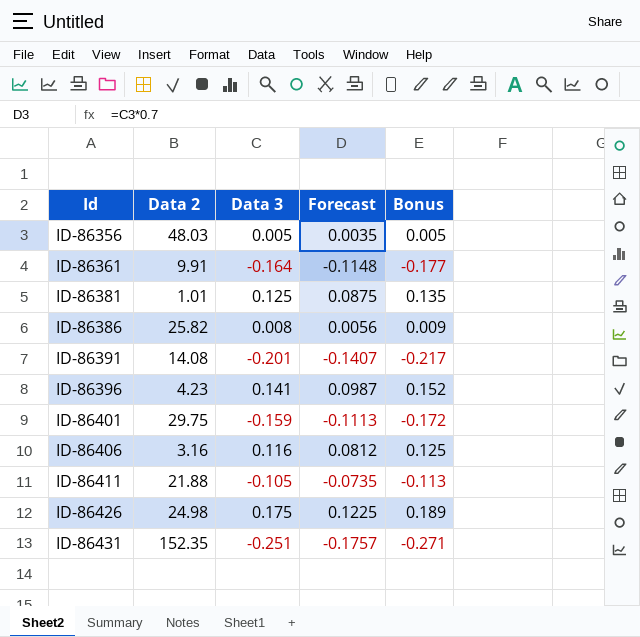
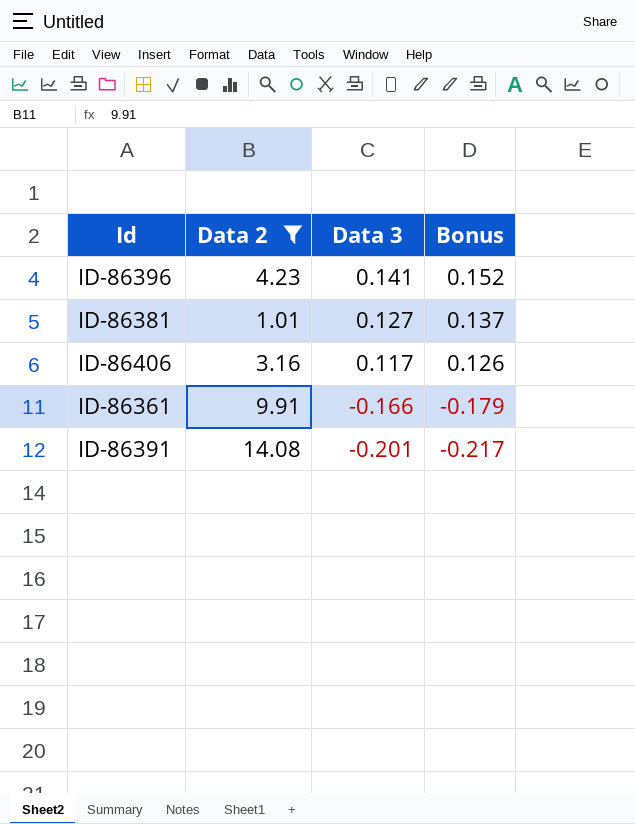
filter: none -> Data 2 <= 14.08
row order: Id ascending -> Data 3 descending
column Forecast | formula: [Data 3] * 0.7 -> none
ID-86381 | Data 3: 0.125 -> 0.127
ID-86381 | Bonus: 0.135 -> 0.137
ID-86406 | Data 3: 0.116 -> 0.117
ID-86406 | Bonus: 0.125 -> 0.126
ID-86361 | Data 3: -0.164 -> -0.166
ID-86361 | Bonus: -0.177 -> -0.179

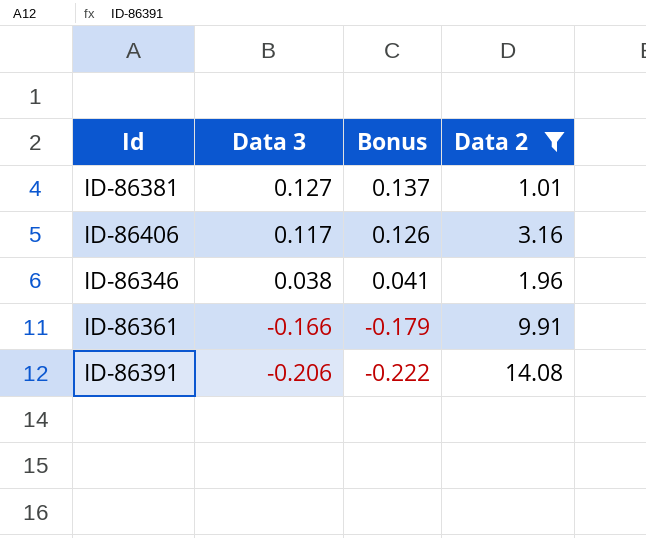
column Data 2 | position: 2 -> 4
row ID-86396: 4.23 | 0.141 | 0.152 -> none
row ID-86346: none -> 0.038 | 0.041 | 1.96
ID-86391 | Data 3: -0.201 -> -0.206
ID-86391 | Bonus: -0.217 -> -0.222

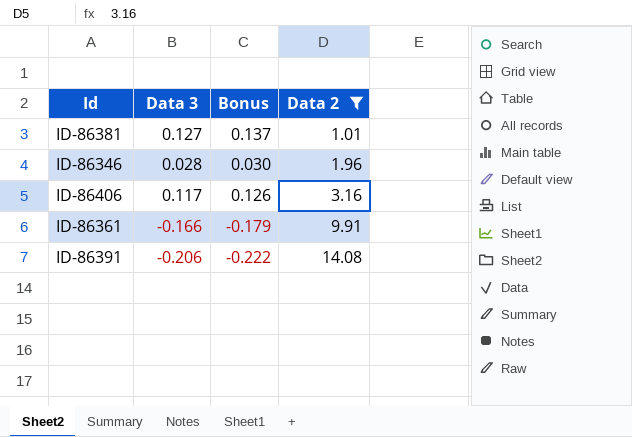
row order: Data 3 descending -> Data 2 ascending
ID-86346 | Data 3: 0.038 -> 0.028
ID-86346 | Bonus: 0.041 -> 0.030

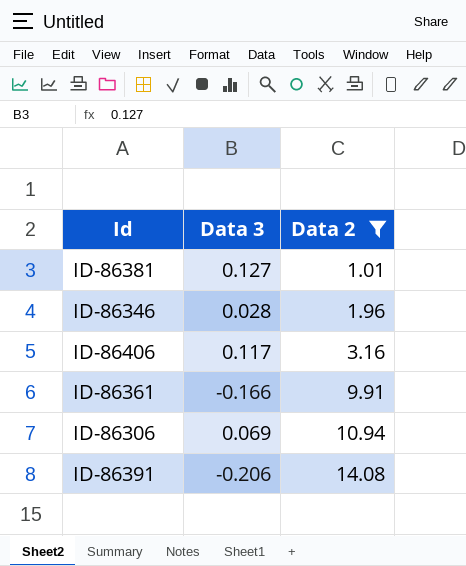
column Bonus | formula: [Data 3] * 1.08 -> none
row ID-86306: none -> 0.069 | 10.94

